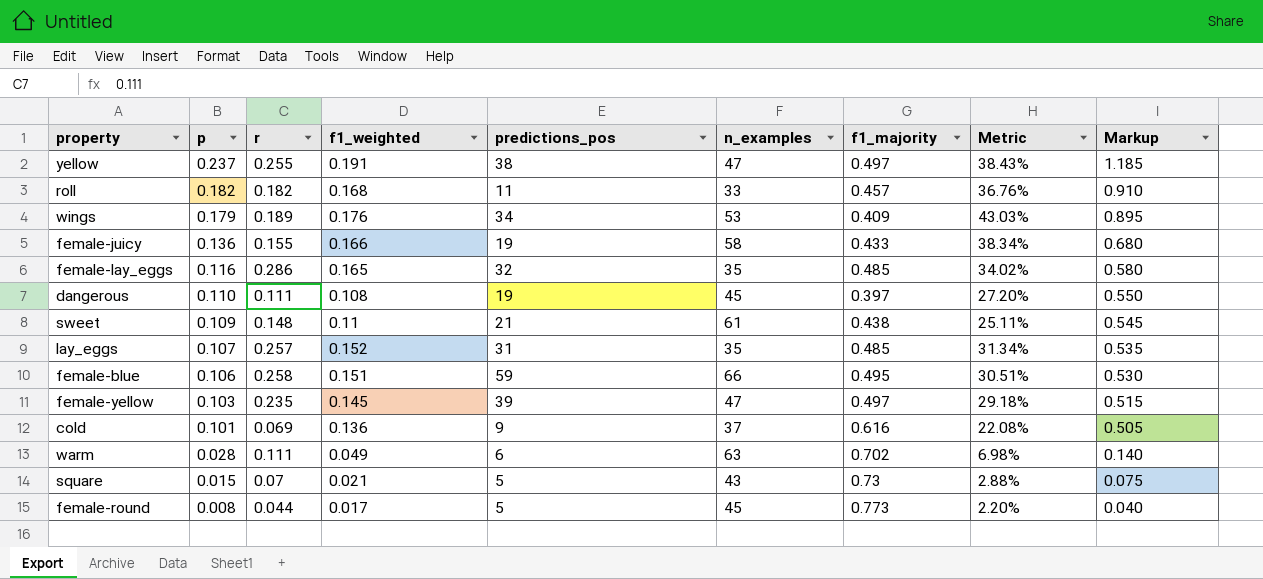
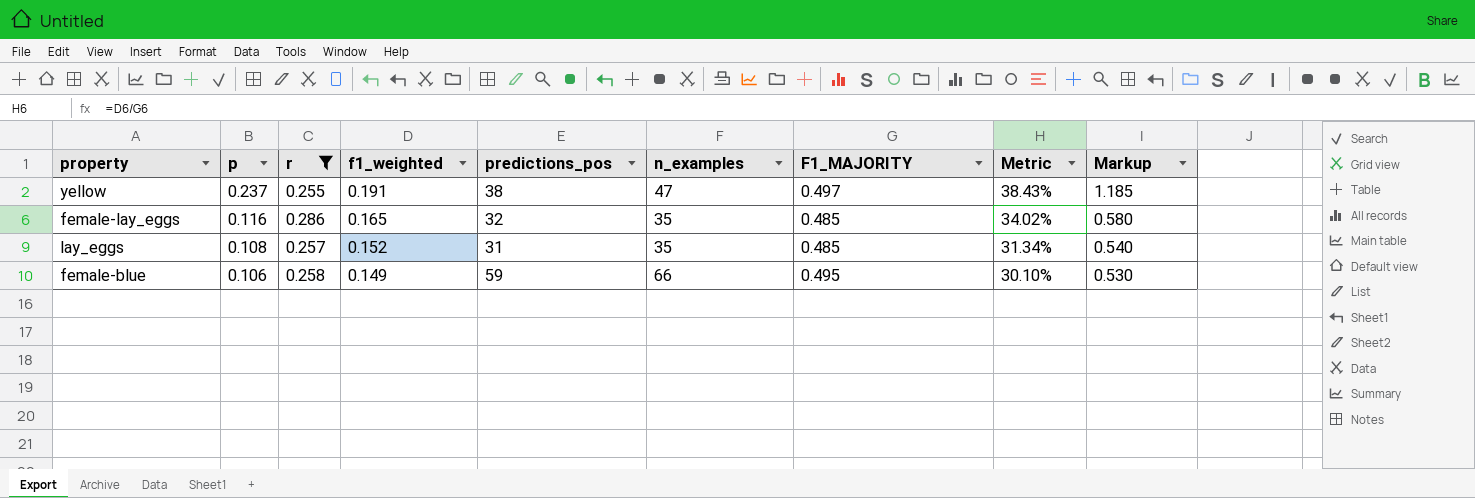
filter: none -> r >= 0.255
column name: f1_majority -> F1_MAJORITY
lay_eggs | p: 0.107 -> 0.108
lay_eggs | Markup: 0.535 -> 0.540
female-blue | f1_weighted: 0.151 -> 0.149
female-blue | Metric: 30.51% -> 30.10%

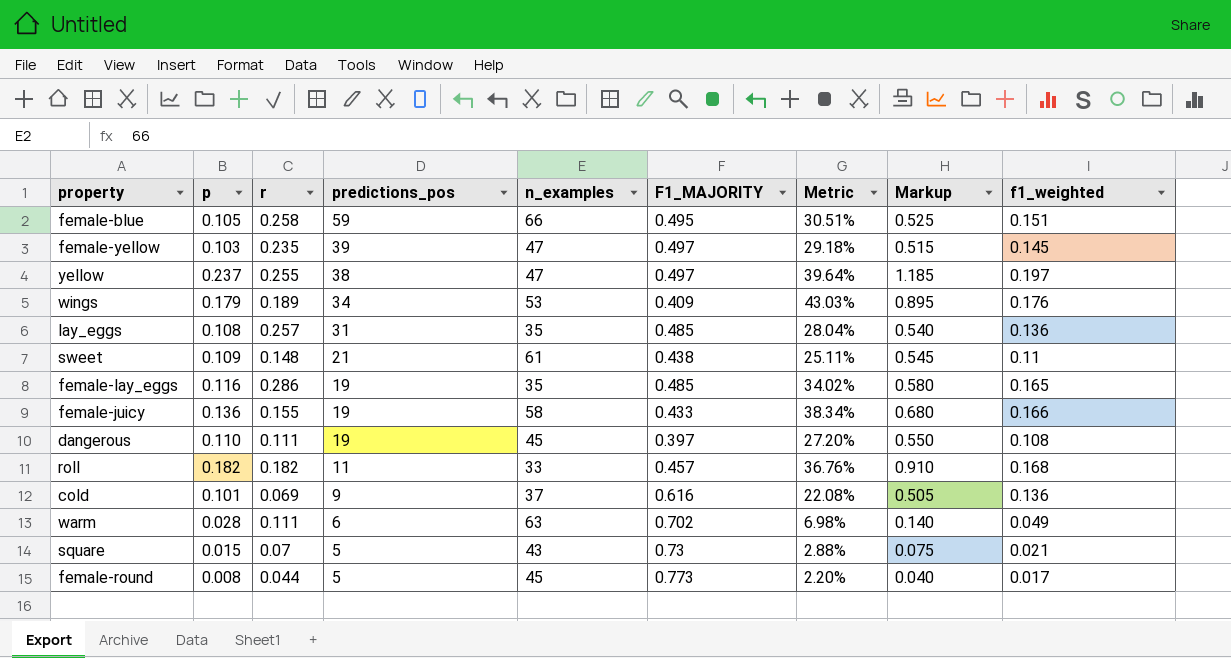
filter: r >= 0.255 -> none
row order: p descending -> predictions_pos descending
column f1_weighted | position: 4 -> 9
female-blue | p: 0.106 -> 0.105
female-blue | Metric: 30.10% -> 30.51%
female-blue | Markup: 0.530 -> 0.525
female-blue | f1_weighted: 0.149 -> 0.151
yellow | Metric: 38.43% -> 39.64%
yellow | f1_weighted: 0.191 -> 0.197
lay_eggs | Metric: 31.34% -> 28.04%
lay_eggs | f1_weighted: 0.152 -> 0.136
female-lay_eggs | predictions_pos: 32 -> 19

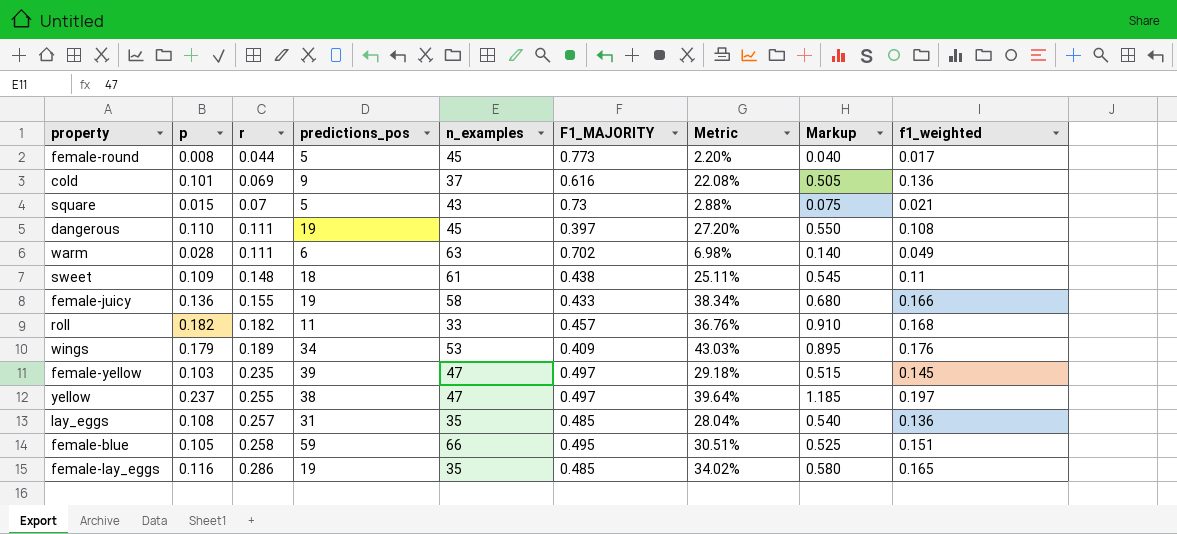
row order: predictions_pos descending -> r ascending
sweet | predictions_pos: 21 -> 18

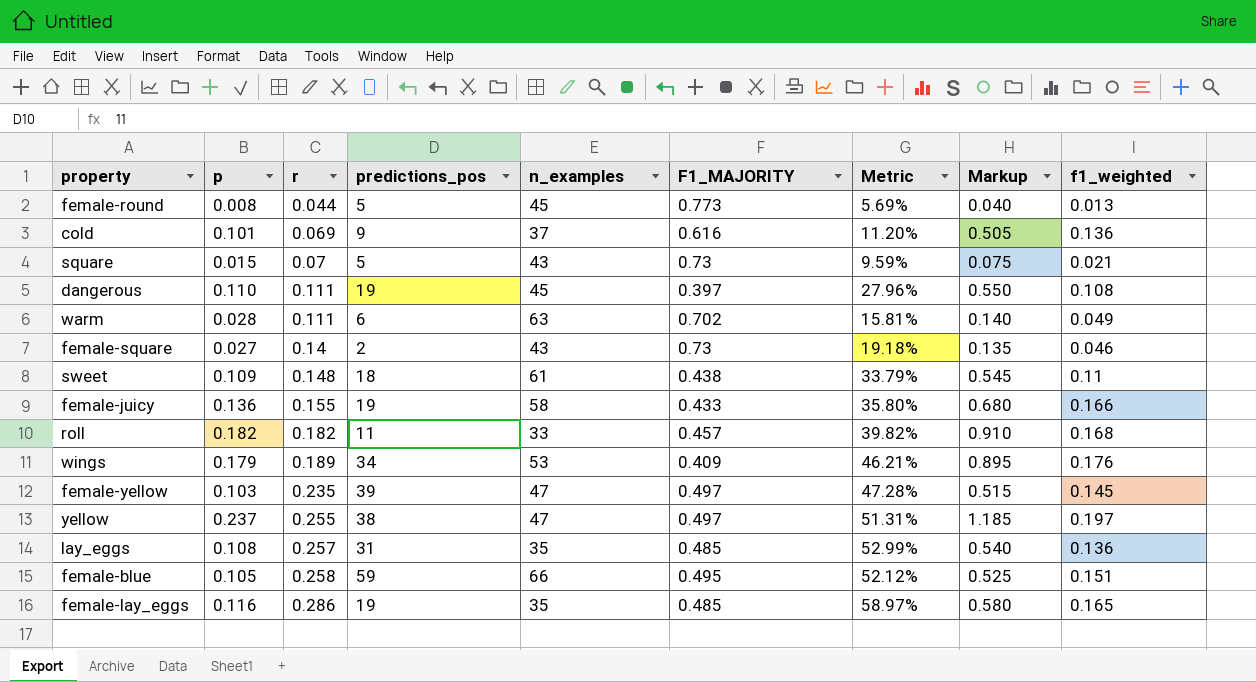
column Metric | formula: [f1_weighted] / [F1_MAJORITY] -> [r] / [F1_MAJORITY]
female-round | f1_weighted: 0.017 -> 0.013
row female-square: none -> 0.027 | 0.14 | 2 | 43 | 0.73 | 19.18% | 0.135 | 0.046

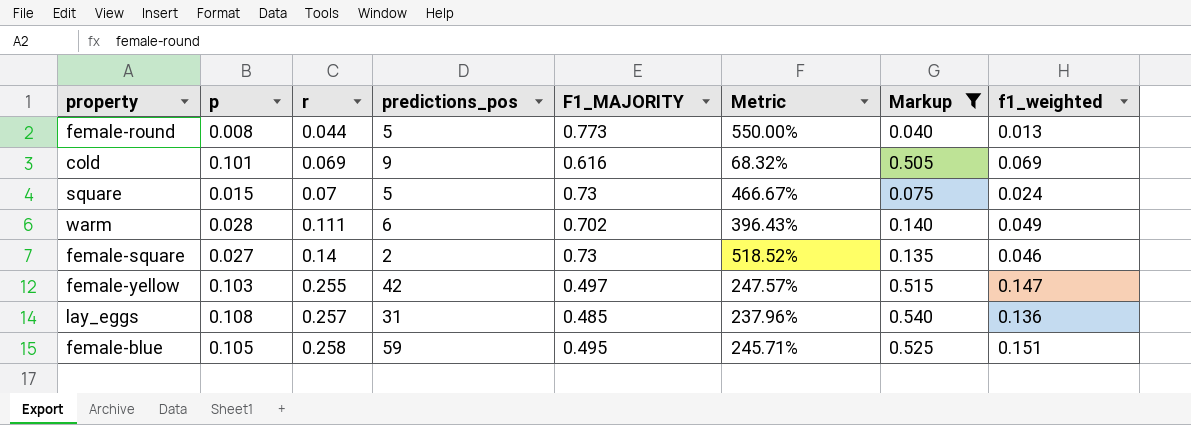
filter: none -> Markup <= 0.540
column n_examples | position: 5 -> none
column Metric | formula: [r] / [F1_MAJORITY] -> [r] / [p]
cold | f1_weighted: 0.136 -> 0.069
square | f1_weighted: 0.021 -> 0.024
female-yellow | r: 0.235 -> 0.255
female-yellow | predictions_pos: 39 -> 42
female-yellow | f1_weighted: 0.145 -> 0.147

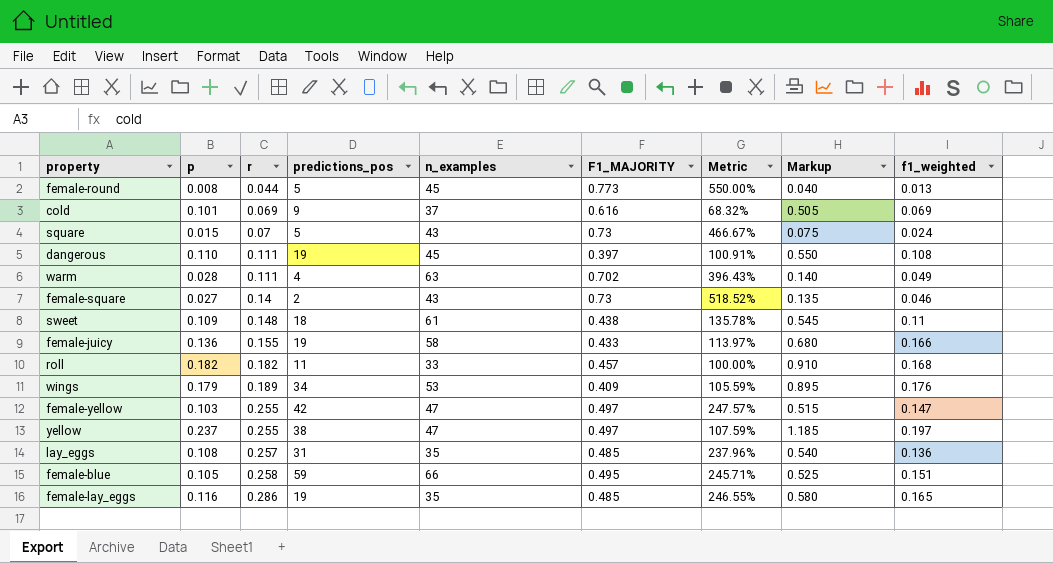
filter: Markup <= 0.540 -> none
column n_examples | position: none -> 5
warm | predictions_pos: 6 -> 4

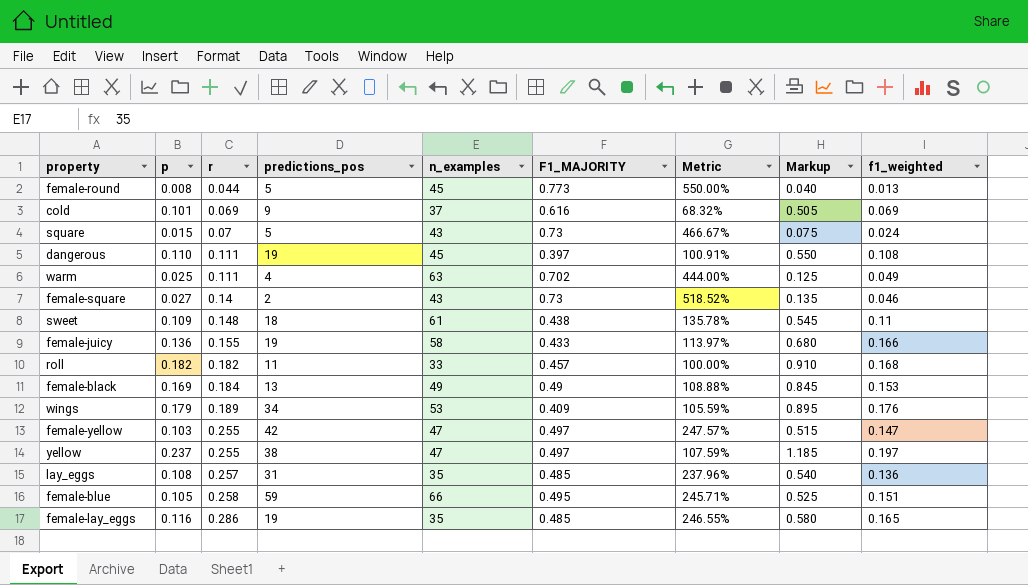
warm | p: 0.028 -> 0.025
warm | Metric: 396.43% -> 444.00%
warm | Markup: 0.140 -> 0.125
row female-black: none -> 0.169 | 0.184 | 13 | 49 | 0.49 | 108.88% | 0.845 | 0.153

